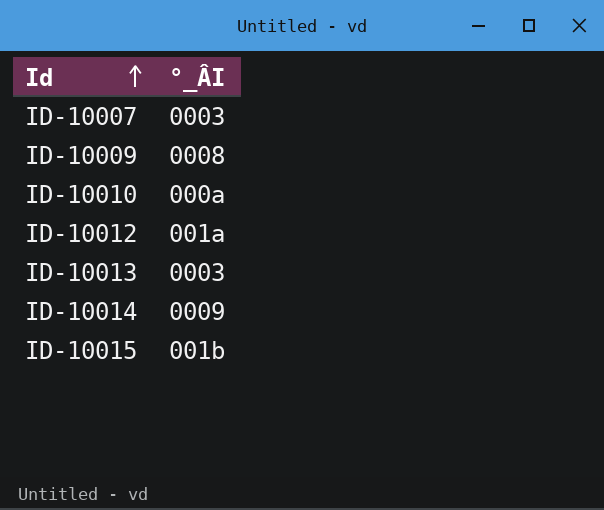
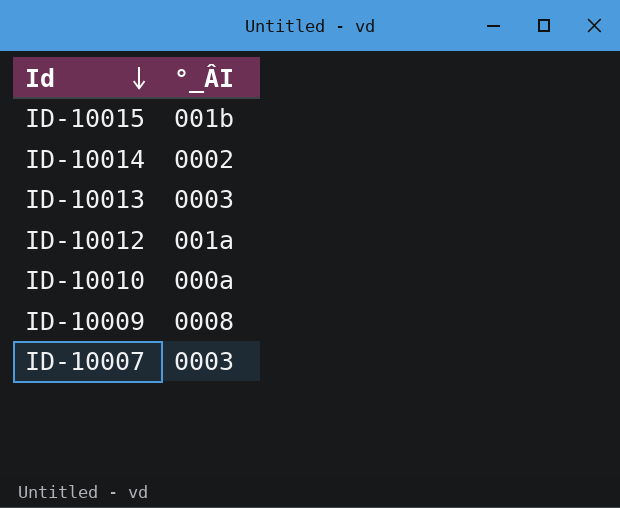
row order: Id ascending -> Id descending
ID-10014 | °_ÂI: 0009 -> 0002

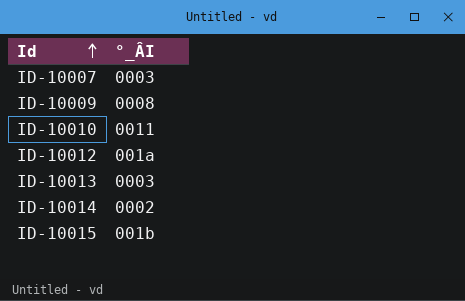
row order: Id descending -> Id ascending
ID-10010 | °_ÂI: 000a -> 0011

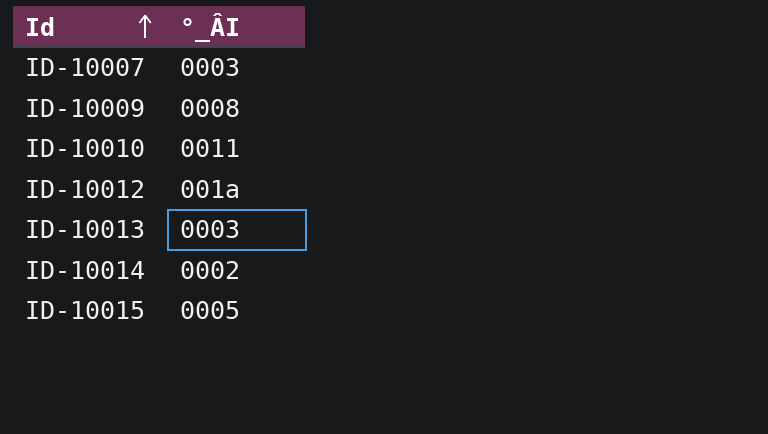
ID-10015 | °_ÂI: 001b -> 0005

